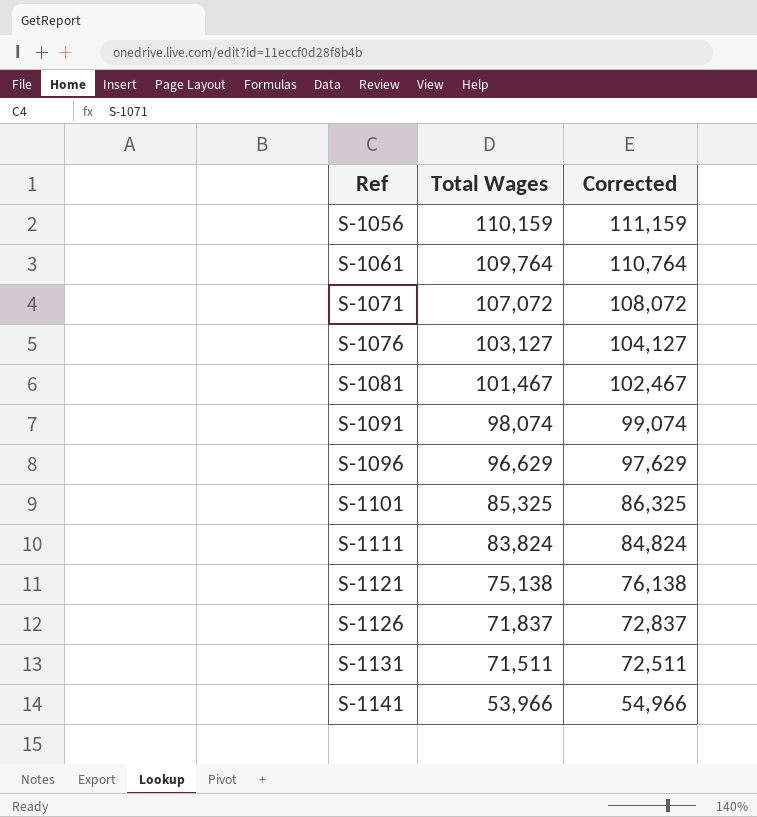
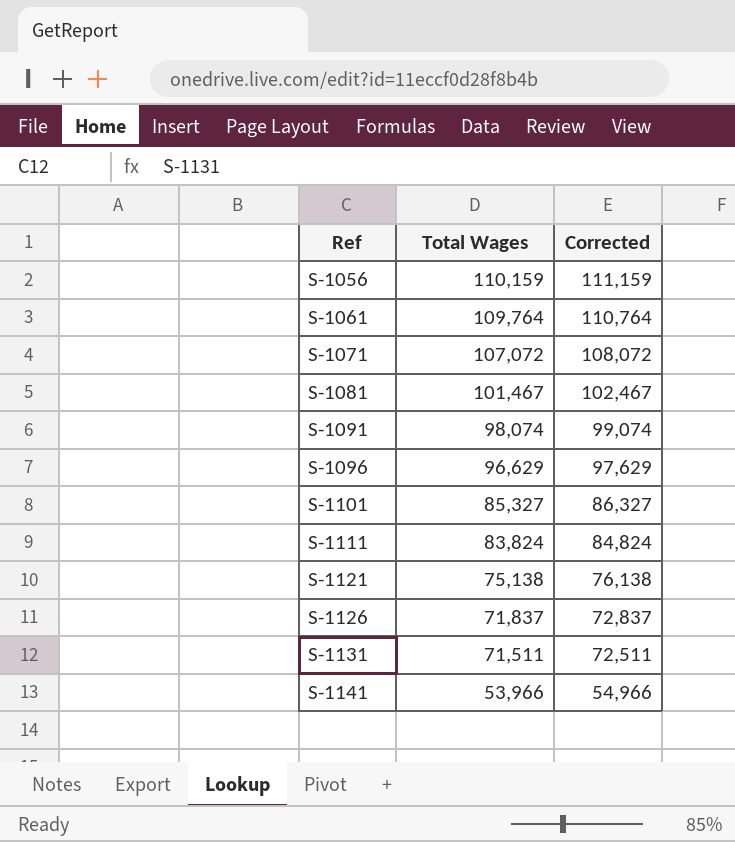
row S-1076: 103,127 | 104,127 -> none
S-1101 | Total Wages: 85,325 -> 85,327
S-1101 | Corrected: 86,325 -> 86,327

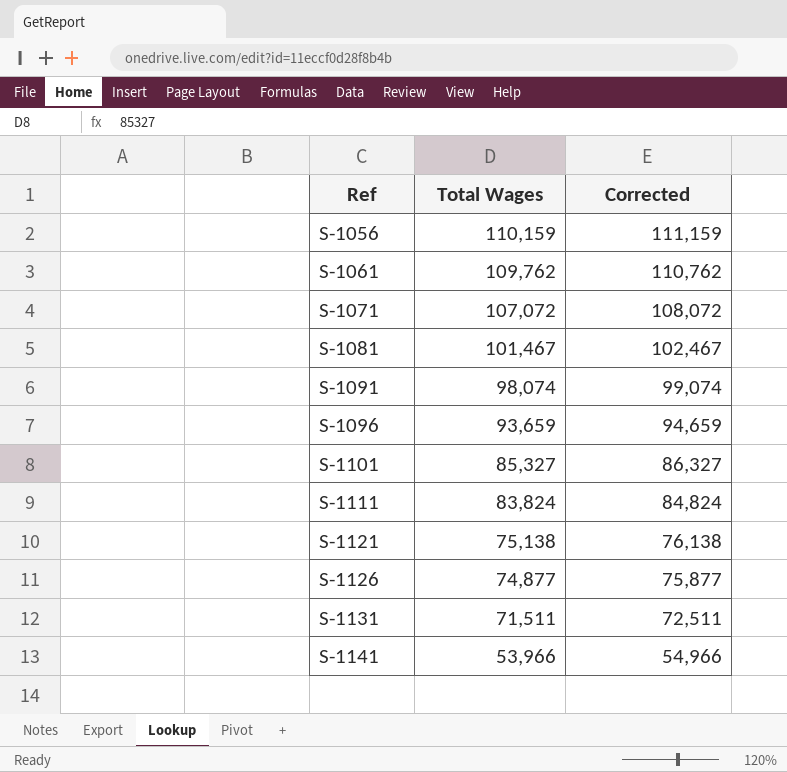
S-1061 | Total Wages: 109,764 -> 109,762
S-1061 | Corrected: 110,764 -> 110,762
S-1096 | Total Wages: 96,629 -> 93,659
S-1096 | Corrected: 97,629 -> 94,659
S-1126 | Total Wages: 71,837 -> 74,877
S-1126 | Corrected: 72,837 -> 75,877

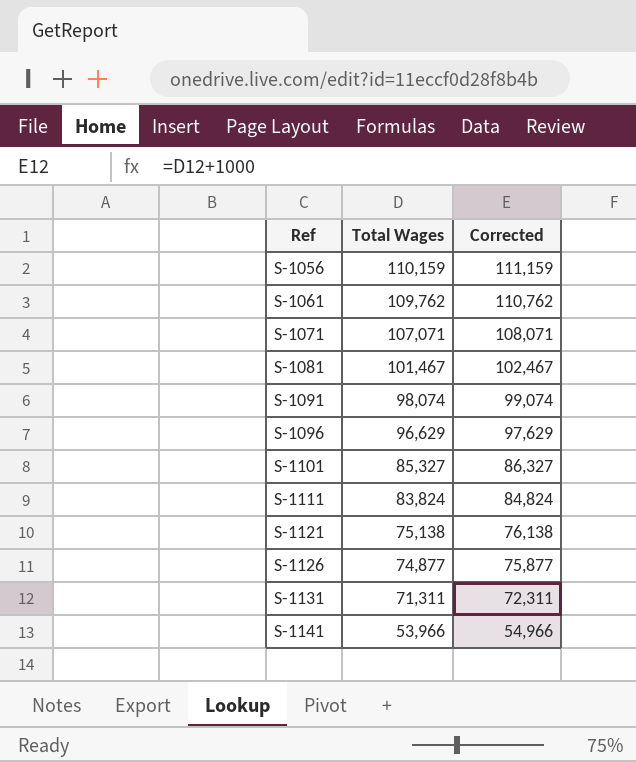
S-1071 | Total Wages: 107,072 -> 107,071
S-1071 | Corrected: 108,072 -> 108,071
S-1096 | Total Wages: 93,659 -> 96,629
S-1096 | Corrected: 94,659 -> 97,629
S-1131 | Total Wages: 71,511 -> 71,311
S-1131 | Corrected: 72,511 -> 72,311

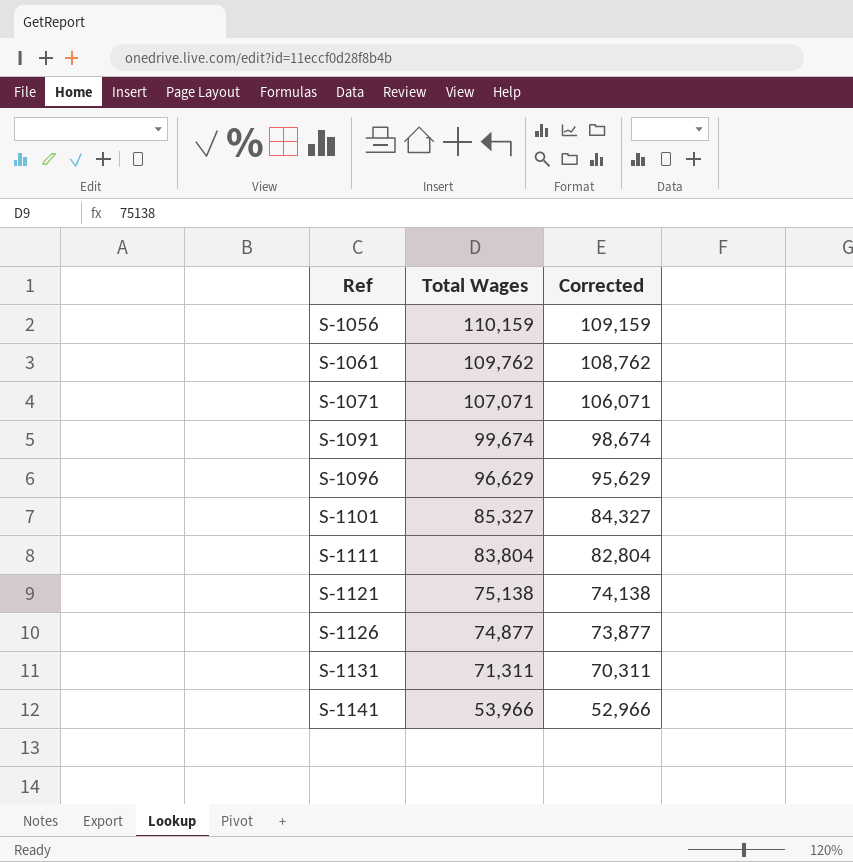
column Corrected | formula: [Total Wages] + 1000 -> [Total Wages] - 1000
row S-1081: 101,467 | 102,467 -> none
S-1091 | Total Wages: 98,074 -> 99,674
S-1111 | Total Wages: 83,824 -> 83,804

